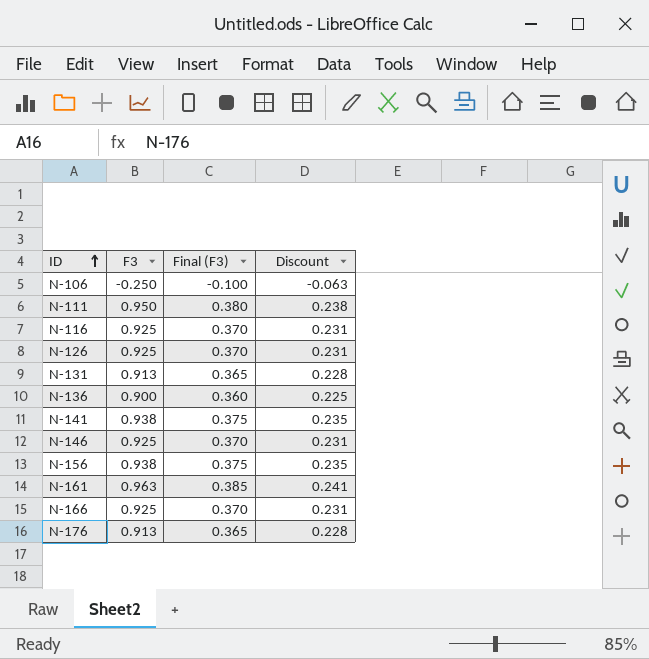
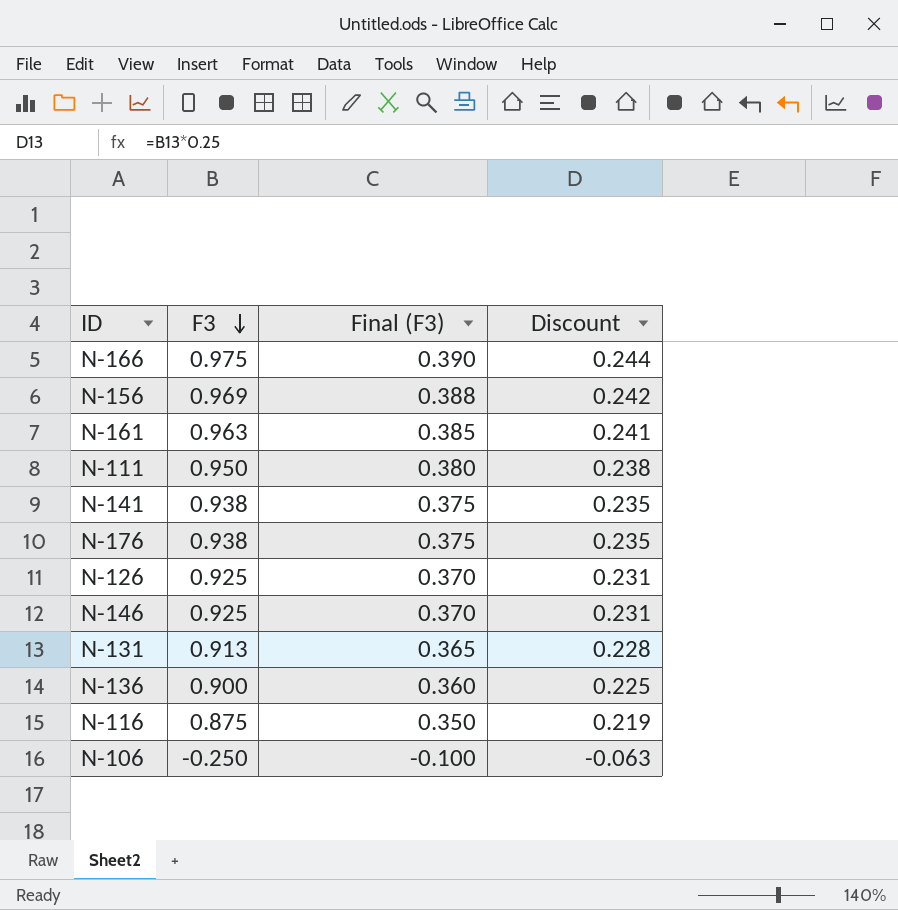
row order: ID ascending -> F3 descending
N-166 | F3: 0.925 -> 0.975
N-166 | Final (F3): 0.370 -> 0.390
N-166 | Discount: 0.231 -> 0.244
N-156 | F3: 0.938 -> 0.969
N-156 | Final (F3): 0.375 -> 0.388
N-156 | Discount: 0.235 -> 0.242
N-176 | F3: 0.913 -> 0.938
N-176 | Final (F3): 0.365 -> 0.375
N-176 | Discount: 0.228 -> 0.235
N-116 | F3: 0.925 -> 0.875
N-116 | Final (F3): 0.370 -> 0.350
N-116 | Discount: 0.231 -> 0.219

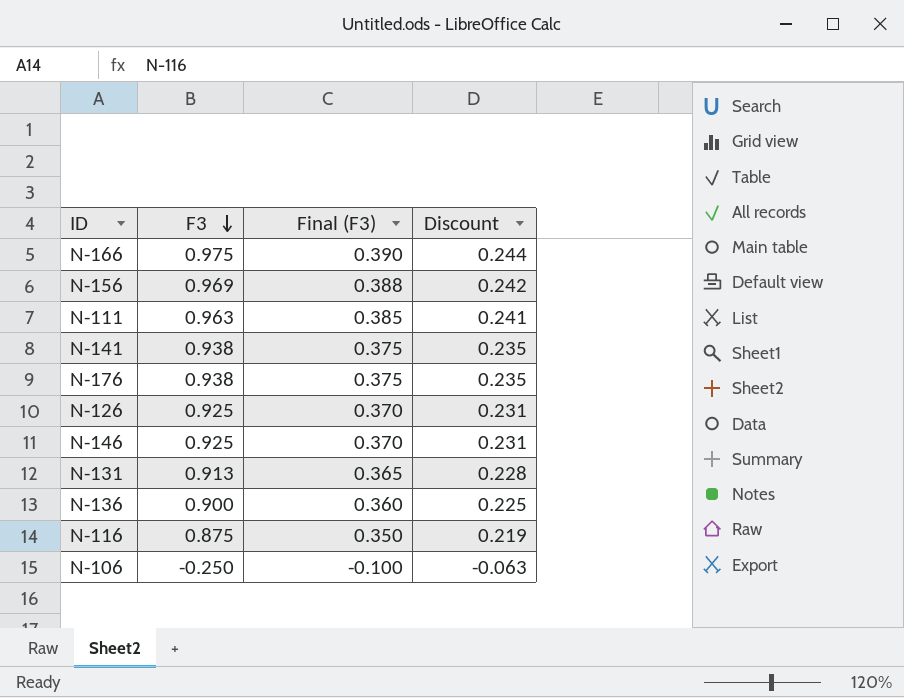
row N-161: 0.963 | 0.385 | 0.241 -> none
N-111 | F3: 0.950 -> 0.963
N-111 | Final (F3): 0.380 -> 0.385
N-111 | Discount: 0.238 -> 0.241

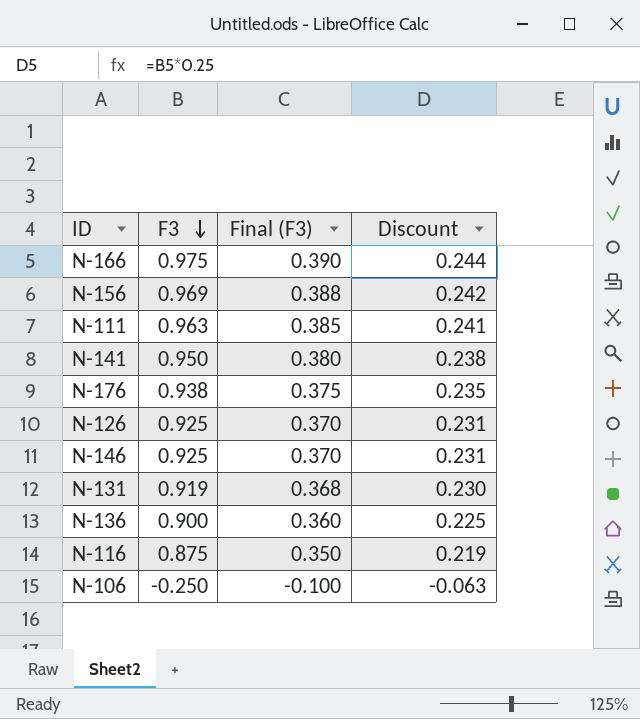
N-141 | F3: 0.938 -> 0.950
N-141 | Final (F3): 0.375 -> 0.380
N-141 | Discount: 0.235 -> 0.238
N-131 | F3: 0.913 -> 0.919
N-131 | Final (F3): 0.365 -> 0.368
N-131 | Discount: 0.228 -> 0.230

